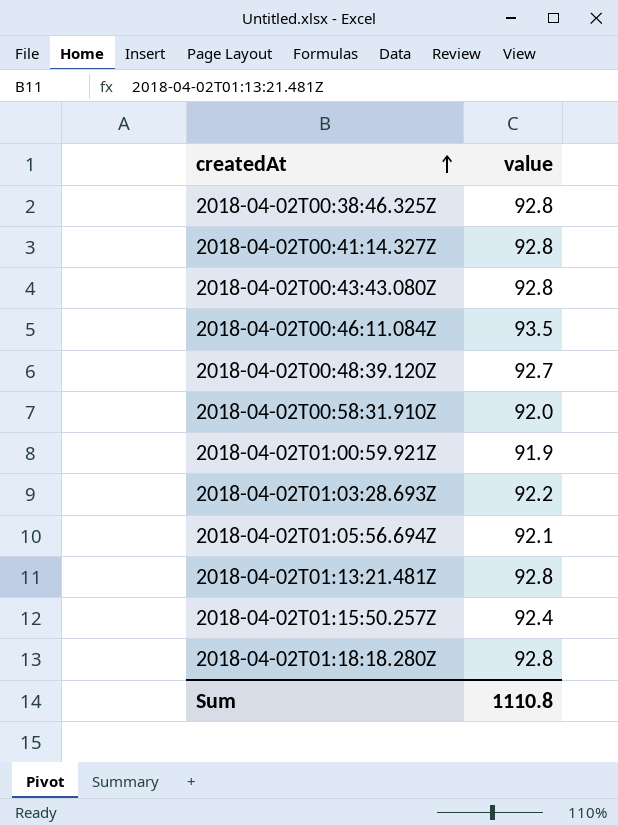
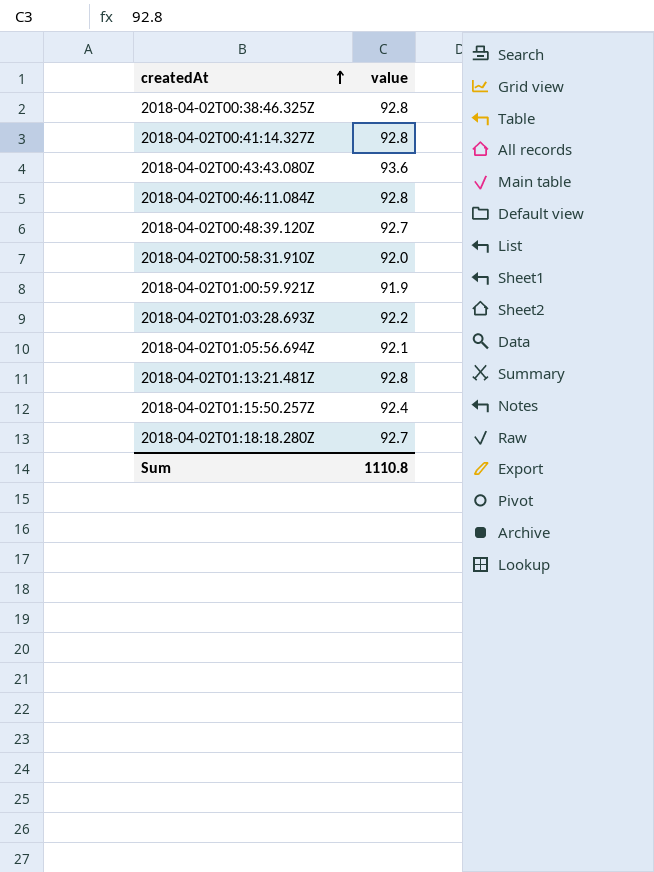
2018-04-02T00:43:43.080Z | value: 92.8 -> 93.6
2018-04-02T00:46:11.084Z | value: 93.5 -> 92.8
2018-04-02T01:18:18.280Z | value: 92.8 -> 92.7

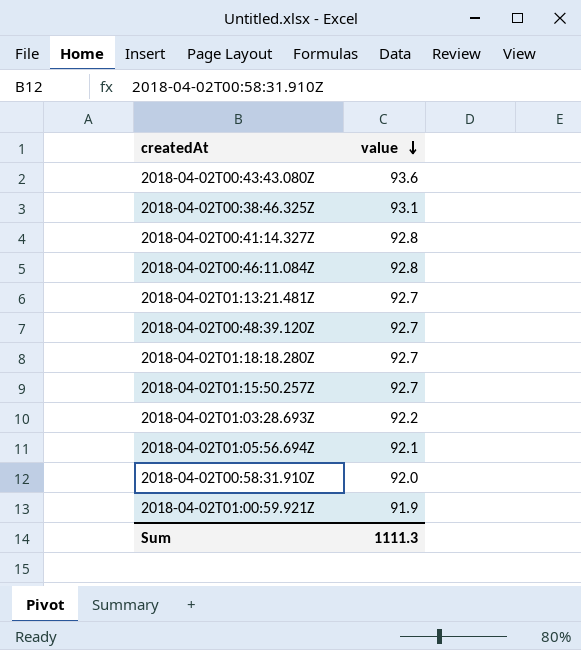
row order: createdAt ascending -> value descending
2018-04-02T00:38:46.325Z | value: 92.8 -> 93.1
2018-04-02T01:13:21.481Z | value: 92.8 -> 92.7
2018-04-02T01:15:50.257Z | value: 92.4 -> 92.7
Sum | value: 1110.8 -> 1111.3

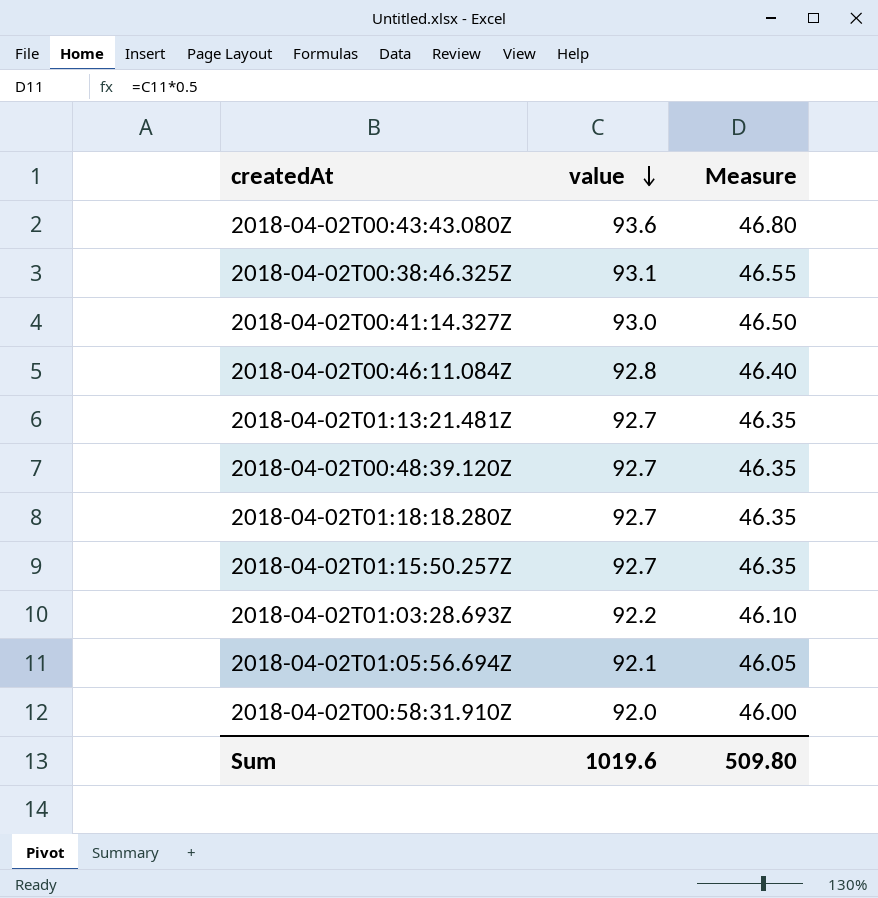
column Measure | formula: none -> [value] * 0.5
row 2018-04-02T01:00:59.921Z: 91.9 -> none
2018-04-02T00:41:14.327Z | value: 92.8 -> 93.0
Sum | value: 1111.3 -> 1019.6

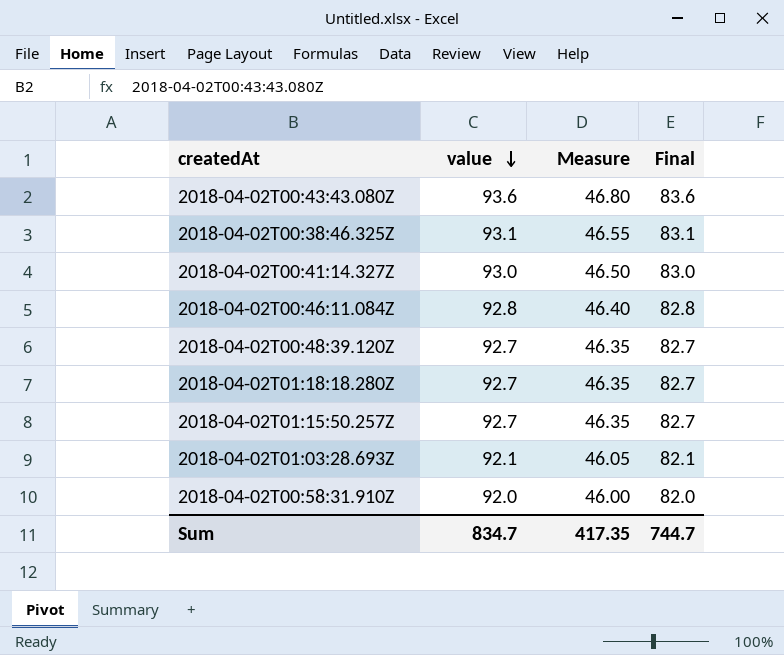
column Final | formula: none -> [value] - 10
row 2018-04-02T01:13:21.481Z: 92.7 | 46.35 -> none
row 2018-04-02T01:05:56.694Z: 92.1 | 46.05 -> none
2018-04-02T01:03:28.693Z | value: 92.2 -> 92.1
2018-04-02T01:03:28.693Z | Measure: 46.10 -> 46.05
Sum | value: 1019.6 -> 834.7
Sum | Measure: 509.80 -> 417.35

